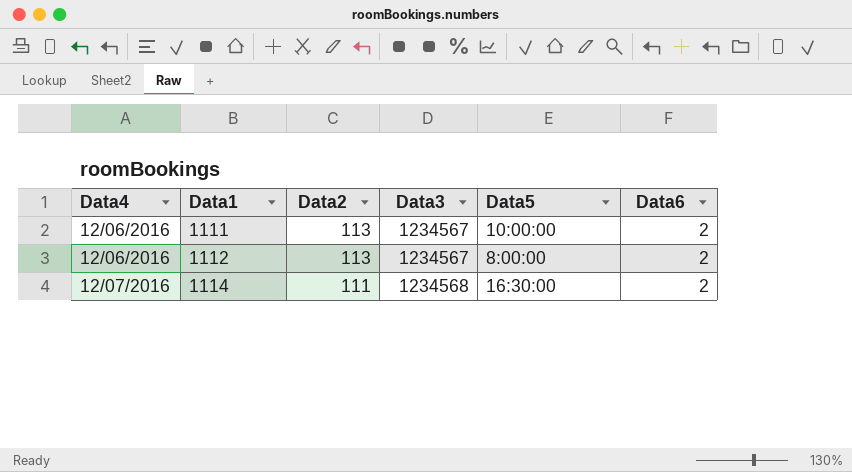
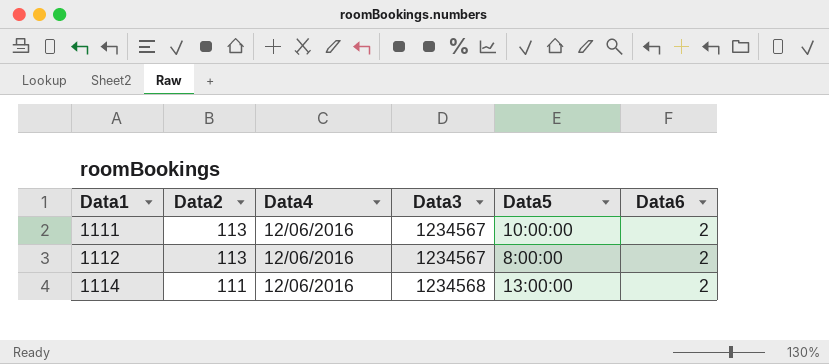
column Data4 | position: 1 -> 3
1114 | Data4: 12/07/2016 -> 12/06/2016
1114 | Data5: 16:30:00 -> 13:00:00

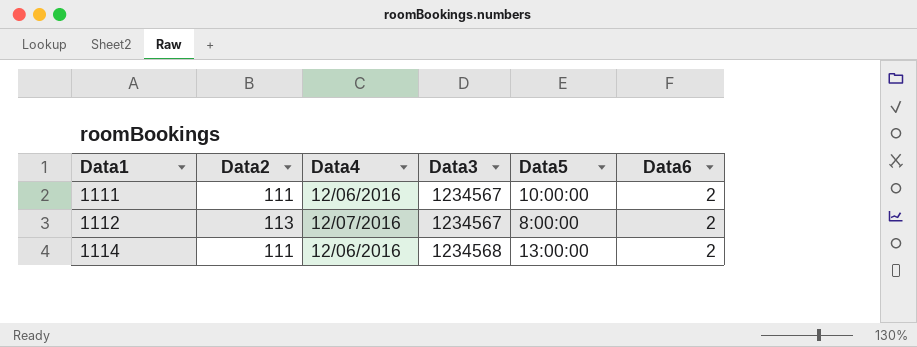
1111 | Data2: 113 -> 111
1112 | Data4: 12/06/2016 -> 12/07/2016

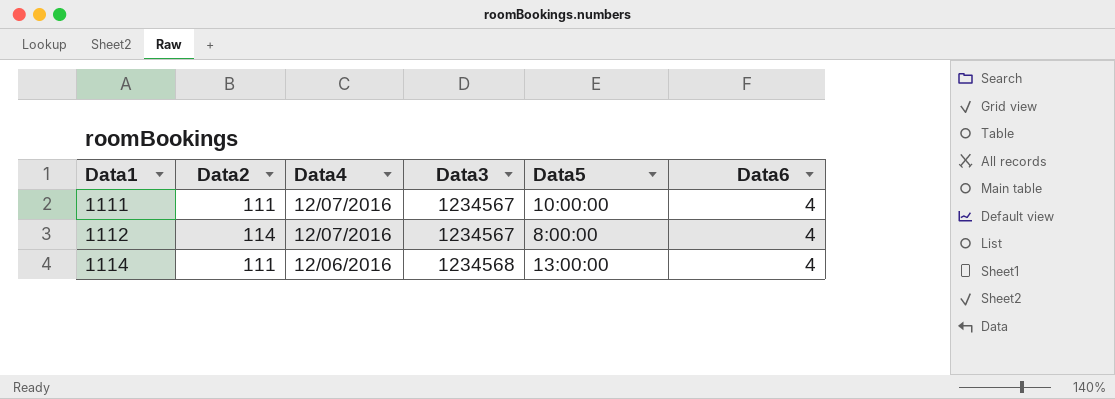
1111 | Data4: 12/06/2016 -> 12/07/2016
1111 | Data6: 2 -> 4
1112 | Data2: 113 -> 114
1112 | Data6: 2 -> 4
1114 | Data6: 2 -> 4

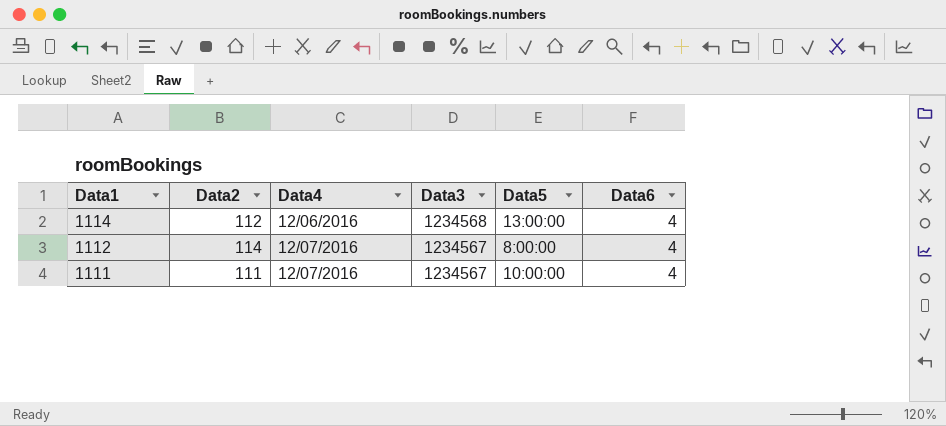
row order: Data1 ascending -> Data1 descending
1114 | Data2: 111 -> 112

